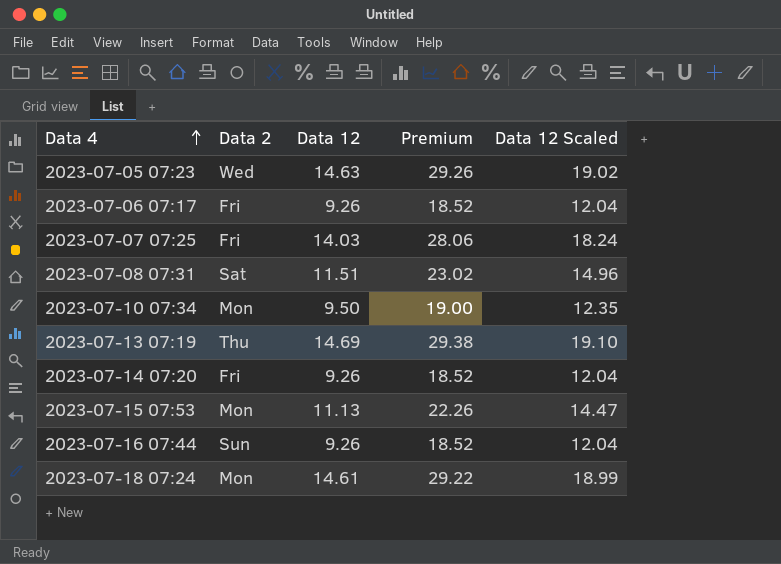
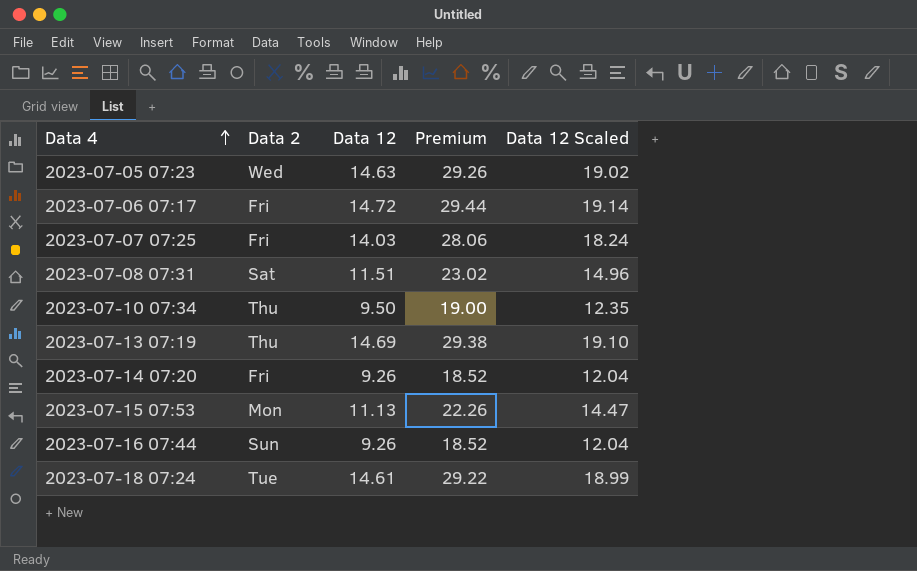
2023-07-06 07:17 | Data 12: 9.26 -> 14.72
2023-07-06 07:17 | Premium: 18.52 -> 29.44
2023-07-06 07:17 | Data 12 Scaled: 12.04 -> 19.14
2023-07-10 07:34 | Data 2: Mon -> Thu
2023-07-18 07:24 | Data 2: Mon -> Tue

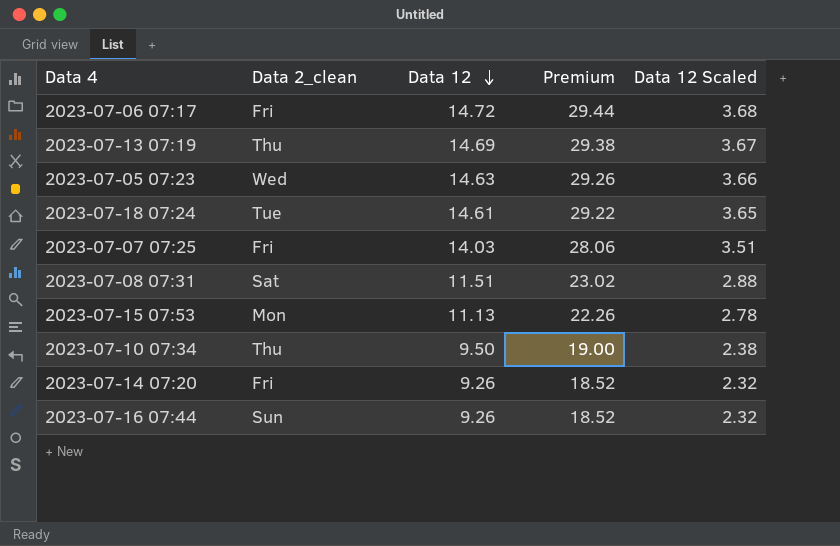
row order: Data 4 ascending -> Data 12 descending
column name: Data 2 -> Data 2_clean
column Data 12 Scaled | formula: [Data 12] * 1.3 -> [Data 12] * 0.25

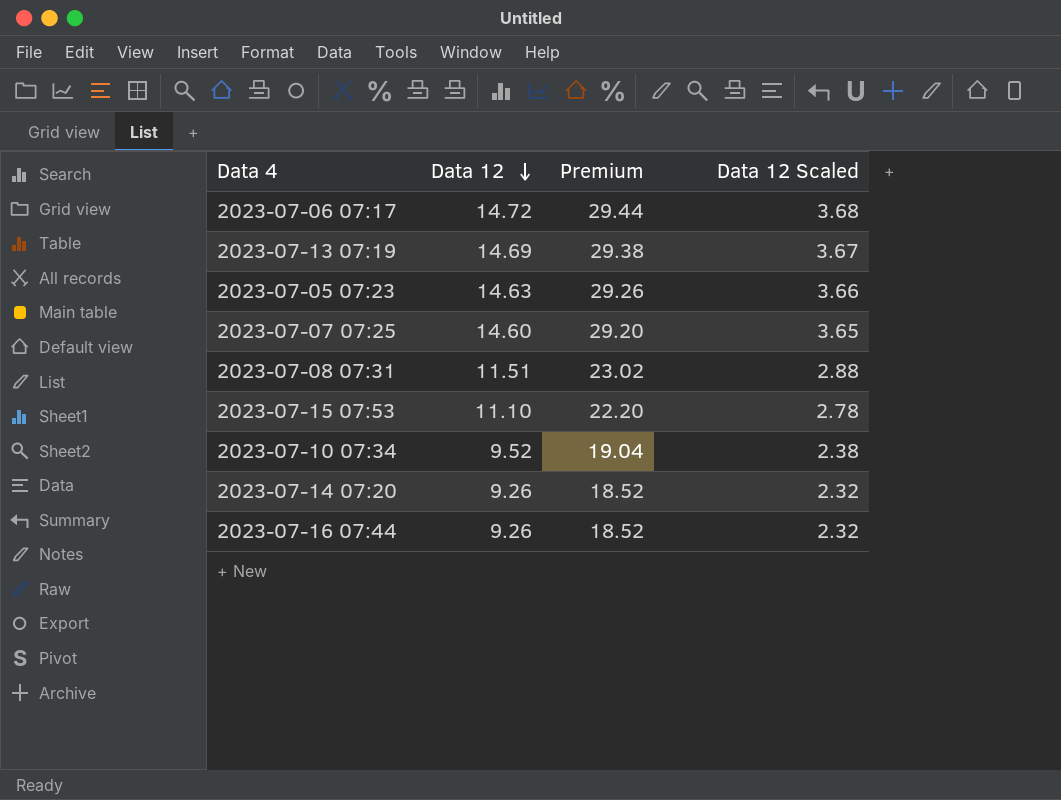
column Data 2_clean | position: 2 -> none
row 2023-07-18 07:24: Tue | 14.61 | 29.22 | 3.65 -> none
2023-07-07 07:25 | Data 12: 14.03 -> 14.60
2023-07-07 07:25 | Premium: 28.06 -> 29.20
2023-07-07 07:25 | Data 12 Scaled: 3.51 -> 3.65
2023-07-15 07:53 | Data 12: 11.13 -> 11.10
2023-07-15 07:53 | Premium: 22.26 -> 22.20
2023-07-10 07:34 | Data 12: 9.50 -> 9.52
2023-07-10 07:34 | Premium: 19.00 -> 19.04

